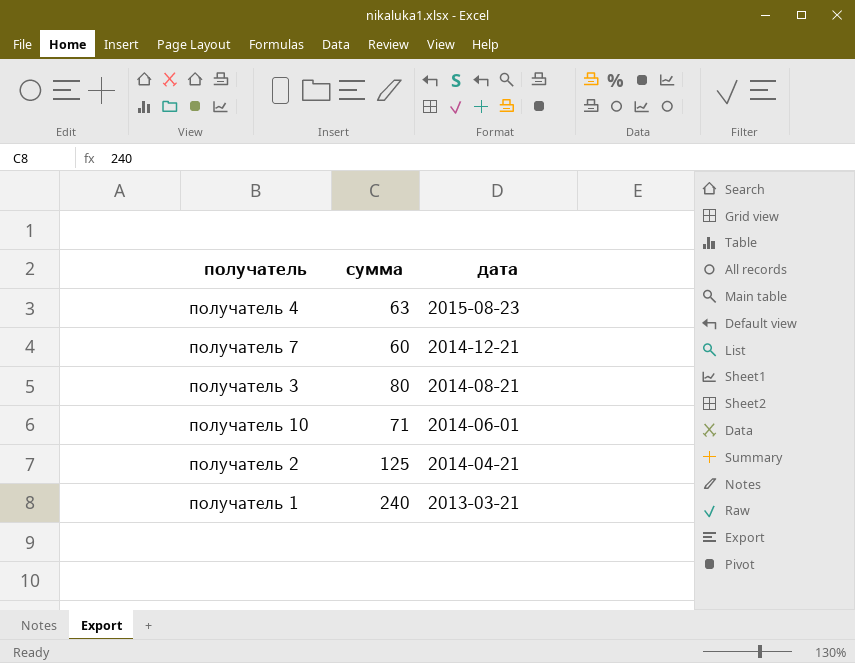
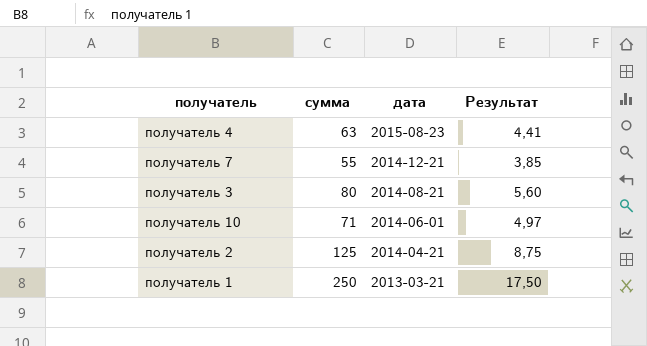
column Результат | formula: none -> [сумма] * 0,07
получатель 7 | сумма: 60 -> 55
получатель 1 | сумма: 240 -> 250

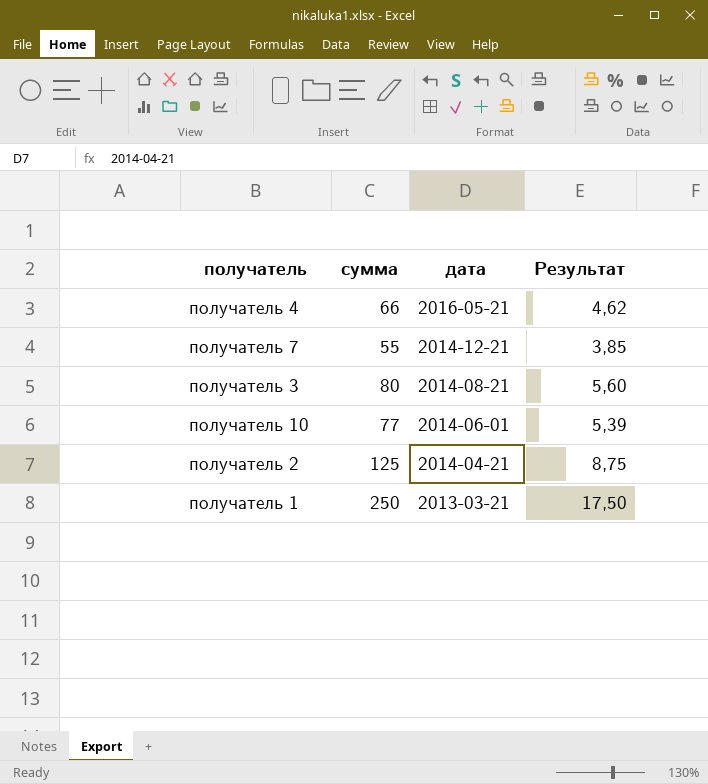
получатель 4 | сумма: 63 -> 66
получатель 4 | дата: 2015-08-23 -> 2016-05-21
получатель 4 | Результат: 4,41 -> 4,62
получатель 10 | сумма: 71 -> 77
получатель 10 | Результат: 4,97 -> 5,39

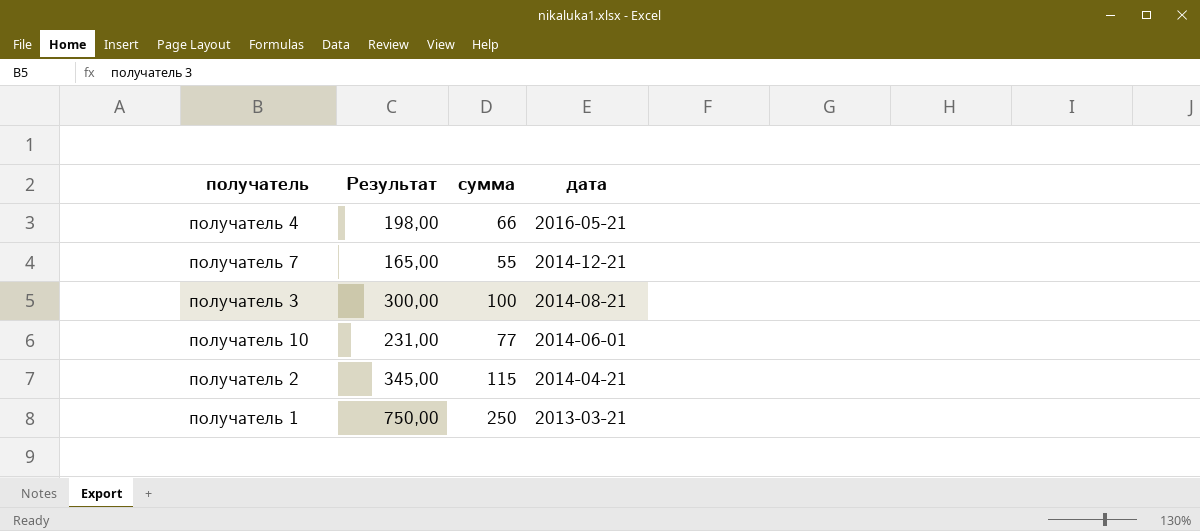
column Результат | formula: [сумма] * 0,07 -> [сумма] * 3
column Результат | position: 4 -> 2
получатель 3 | сумма: 80 -> 100
получатель 2 | сумма: 125 -> 115

